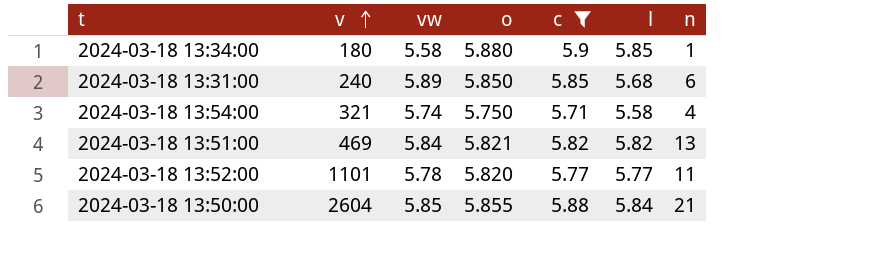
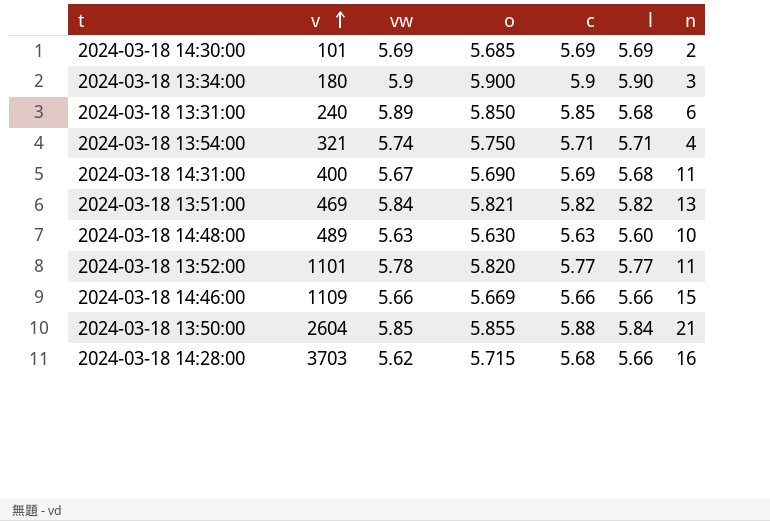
filter: c >= 5.71 -> none
2024-03-18 13:34:00 | vw: 5.58 -> 5.9
2024-03-18 13:34:00 | o: 5.880 -> 5.900
2024-03-18 13:34:00 | l: 5.85 -> 5.90
2024-03-18 13:34:00 | n: 1 -> 3
2024-03-18 13:54:00 | l: 5.58 -> 5.71

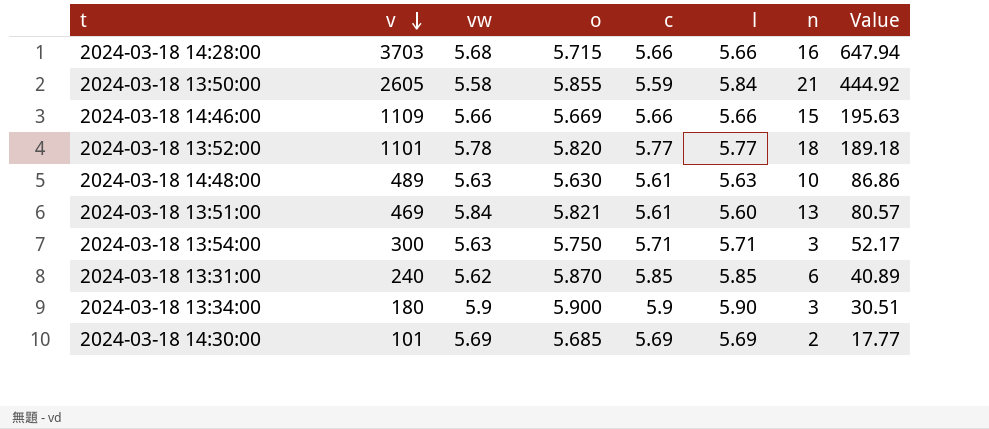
row order: v ascending -> v descending
column Value | formula: none -> [v] / [o]
row 2024-03-18 14:31:00: 400 | 5.67 | 5.690 | 5.69 | 5.68 | 11 -> none
2024-03-18 14:28:00 | vw: 5.62 -> 5.68
2024-03-18 14:28:00 | c: 5.68 -> 5.66
2024-03-18 13:50:00 | v: 2604 -> 2605
2024-03-18 13:50:00 | vw: 5.85 -> 5.58
2024-03-18 13:50:00 | c: 5.88 -> 5.59
2024-03-18 13:52:00 | n: 11 -> 18
2024-03-18 14:48:00 | c: 5.63 -> 5.61
2024-03-18 14:48:00 | l: 5.60 -> 5.63
2024-03-18 13:51:00 | c: 5.82 -> 5.61
2024-03-18 13:51:00 | l: 5.82 -> 5.60
2024-03-18 13:54:00 | v: 321 -> 300
2024-03-18 13:54:00 | vw: 5.74 -> 5.63
2024-03-18 13:54:00 | n: 4 -> 3
2024-03-18 13:31:00 | vw: 5.89 -> 5.62
2024-03-18 13:31:00 | o: 5.850 -> 5.870
2024-03-18 13:31:00 | l: 5.68 -> 5.85

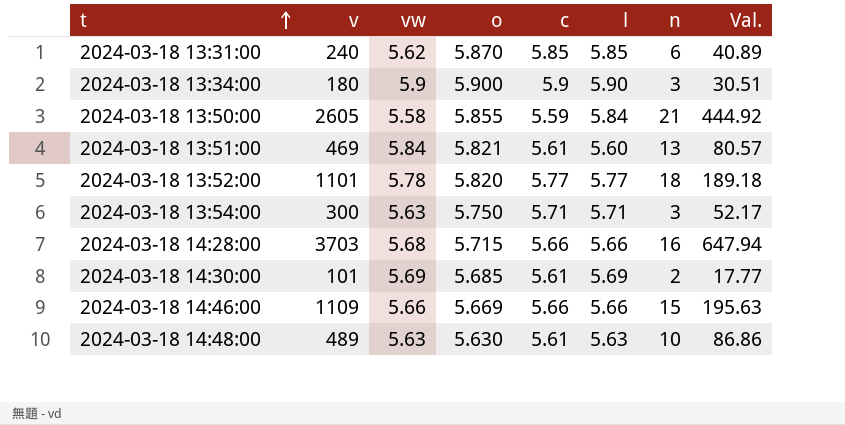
row order: v descending -> t ascending
column name: Value -> Val.
2024-03-18 14:30:00 | c: 5.69 -> 5.61

